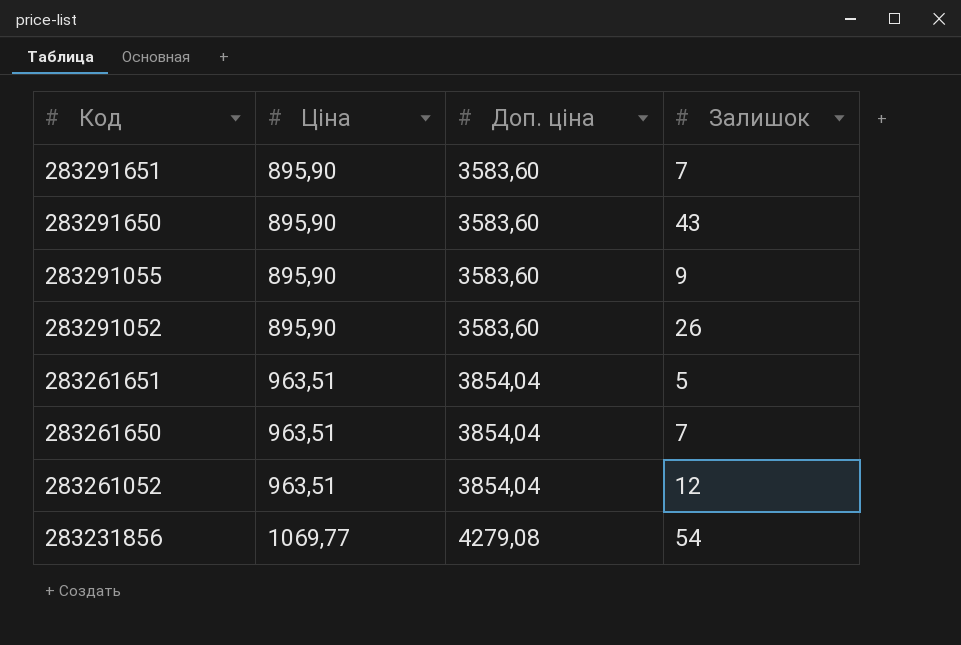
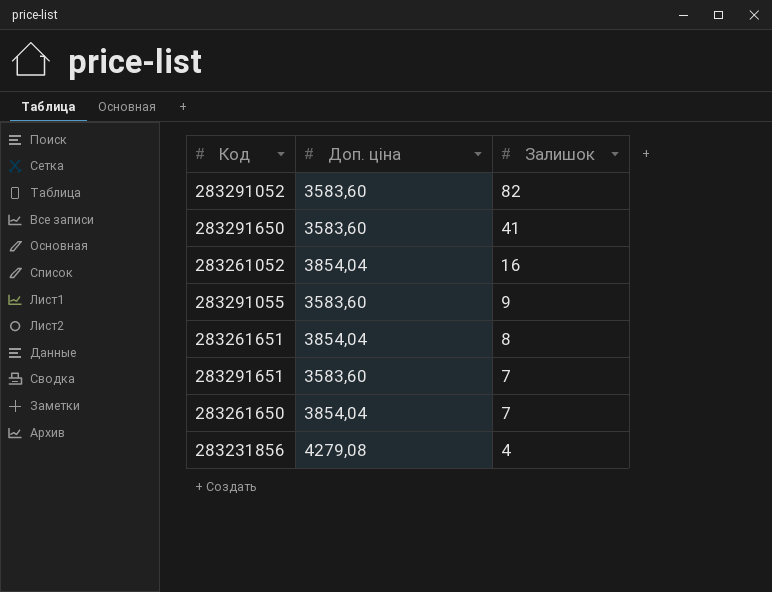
row order: Код descending -> Залишок descending
column Ціна | position: 2 -> none
283291052 | Залишок: 26 -> 82
283291650 | Залишок: 43 -> 41
283261052 | Залишок: 12 -> 16
283261651 | Залишок: 5 -> 8
283231856 | Залишок: 54 -> 4

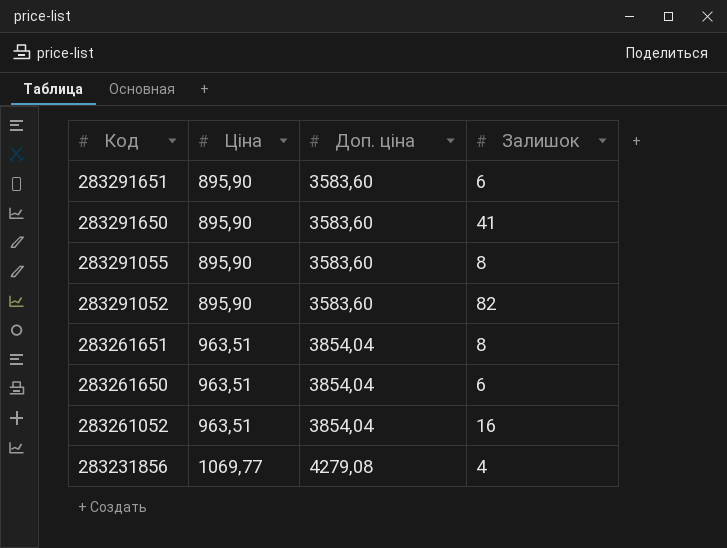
row order: Залишок descending -> Код descending
column Ціна | position: none -> 2
283291651 | Залишок: 7 -> 6
283291055 | Залишок: 9 -> 8
283261650 | Залишок: 7 -> 6

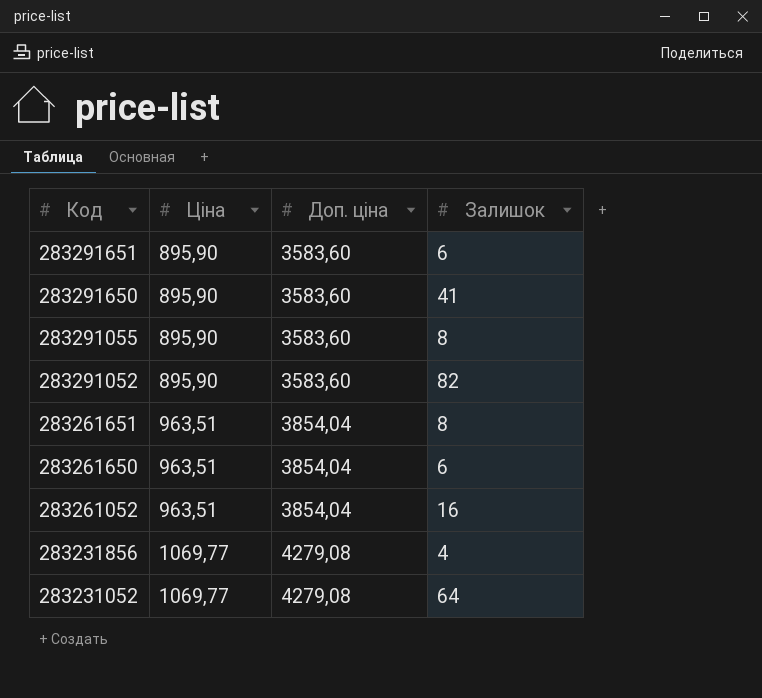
row 283231052: none -> 1069,77 | 4279,08 | 64

